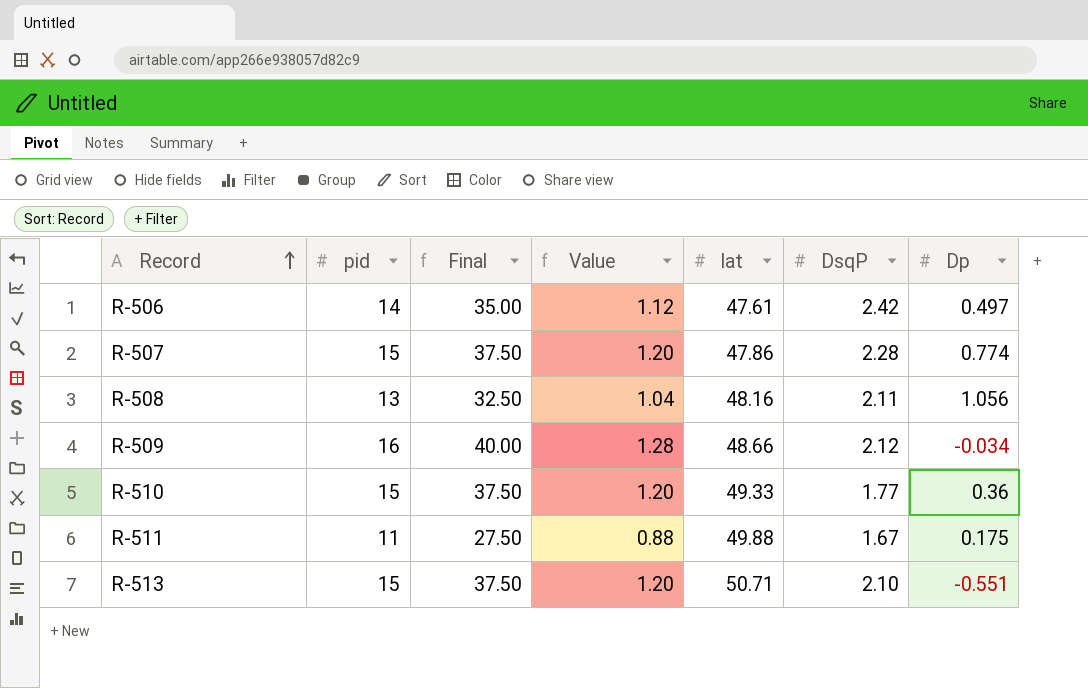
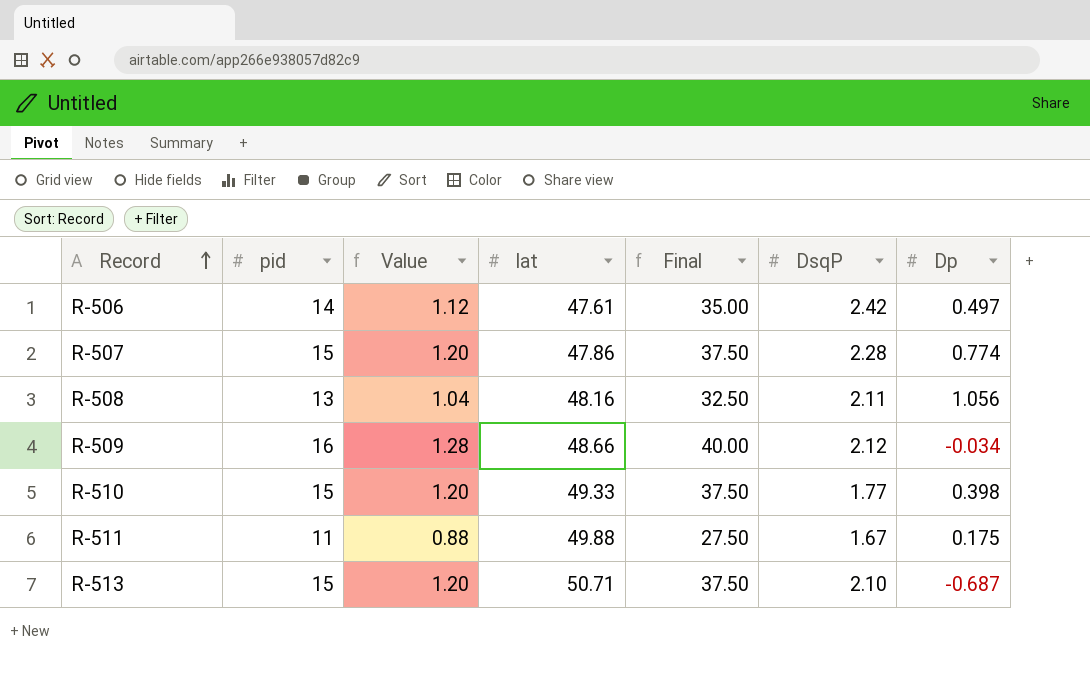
column Final | position: 3 -> 5
R-510 | Dp: 0.36 -> 0.398
R-513 | Dp: -0.551 -> -0.687

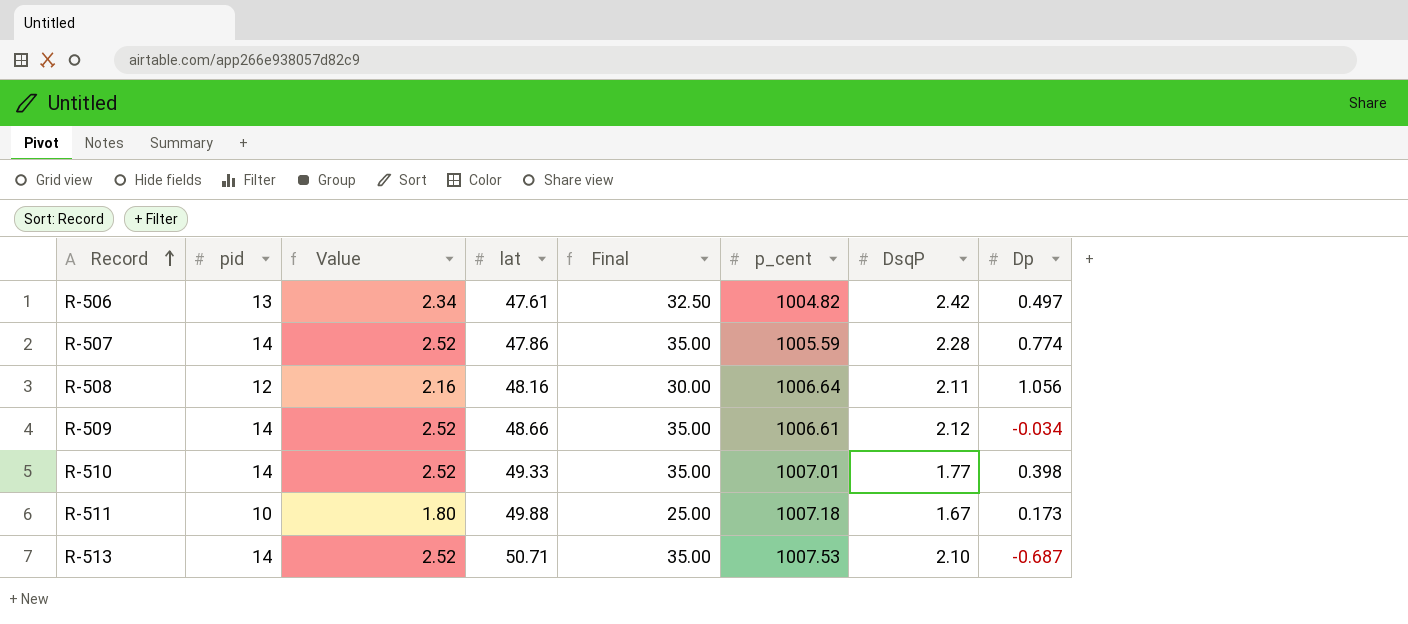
column Value | formula: [pid] * 0.08 -> [pid] * 0.18
column p_cent | position: none -> 6
R-506 | pid: 14 -> 13
R-506 | Final: 35.00 -> 32.50
R-507 | pid: 15 -> 14
R-507 | Final: 37.50 -> 35.00
R-508 | pid: 13 -> 12
R-508 | Final: 32.50 -> 30.00
R-509 | pid: 16 -> 14
R-509 | Final: 40.00 -> 35.00
R-510 | pid: 15 -> 14
R-510 | Final: 37.50 -> 35.00
R-511 | pid: 11 -> 10
R-511 | Final: 27.50 -> 25.00
R-511 | Dp: 0.175 -> 0.173
R-513 | pid: 15 -> 14
R-513 | Final: 37.50 -> 35.00

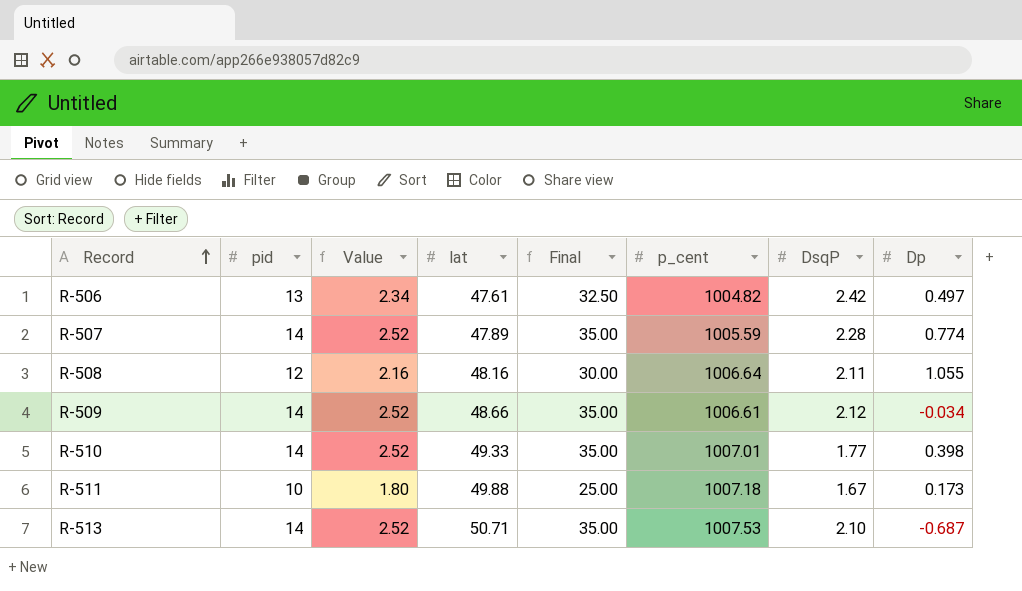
R-507 | lat: 47.86 -> 47.89
R-508 | Dp: 1.056 -> 1.055

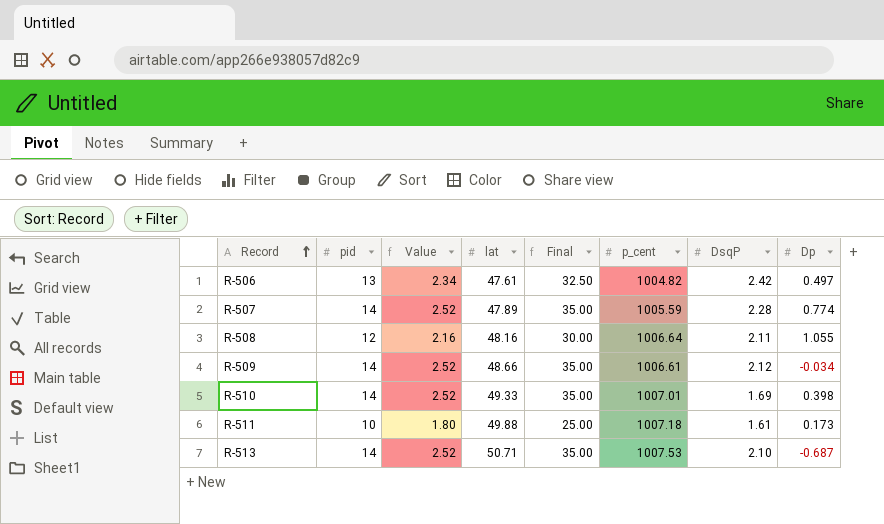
R-510 | DsqP: 1.77 -> 1.69
R-511 | DsqP: 1.67 -> 1.61

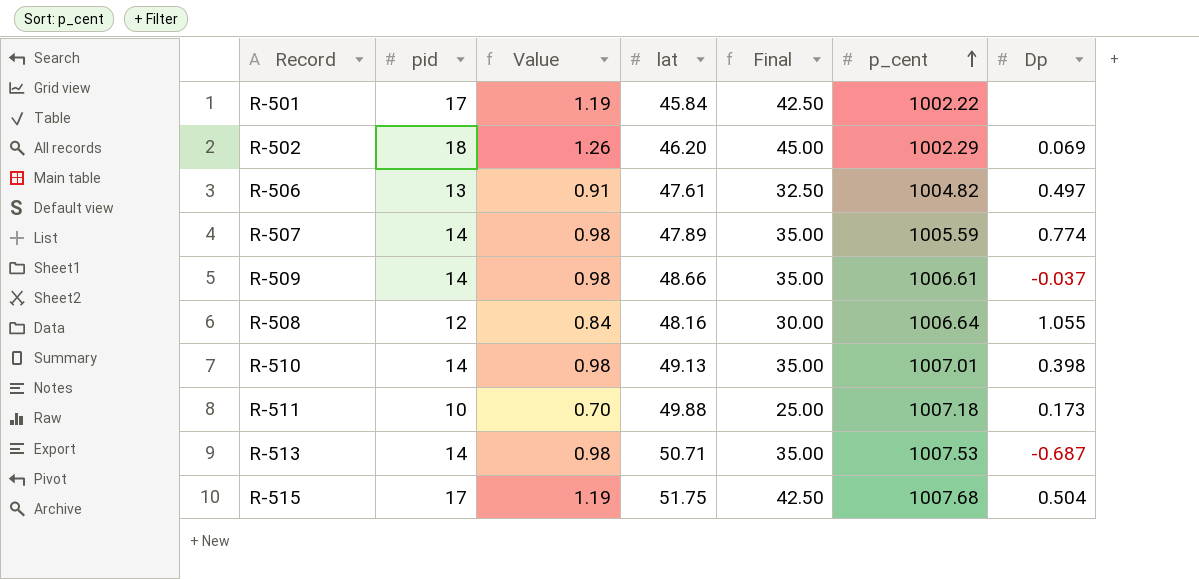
row order: Record ascending -> p_cent ascending
column DsqP | position: 7 -> none
column Value | formula: [pid] * 0.18 -> [pid] * 0.07
row R-501: none -> 17 | 1.19 | 45.84 | 42.50 | 1002.22 | none
row R-502: none -> 18 | 1.26 | 46.20 | 45.00 | 1002.29 | 0.069
R-509 | Dp: -0.034 -> -0.037
R-510 | lat: 49.33 -> 49.13
row R-515: none -> 17 | 1.19 | 51.75 | 42.50 | 1007.68 | 0.504

